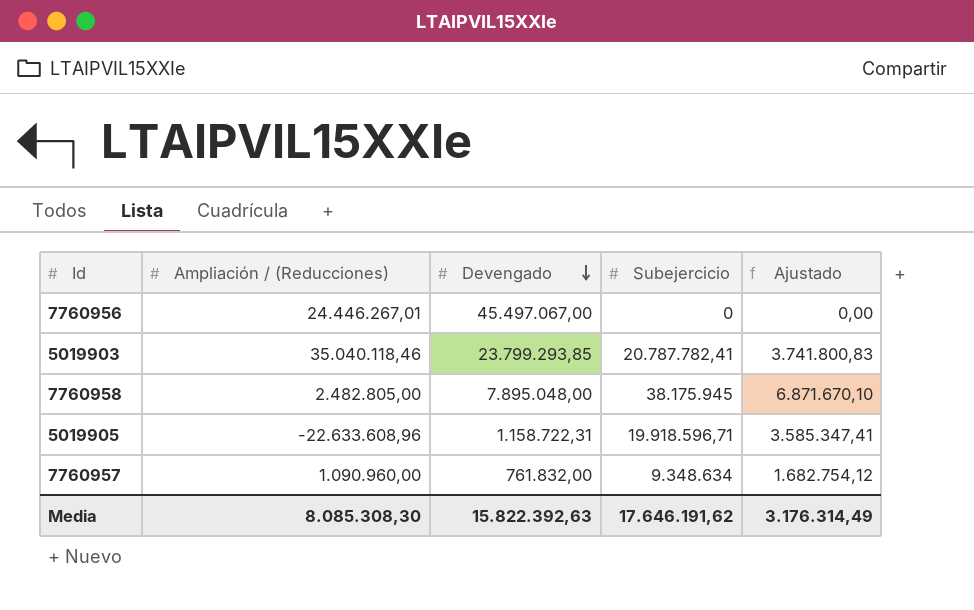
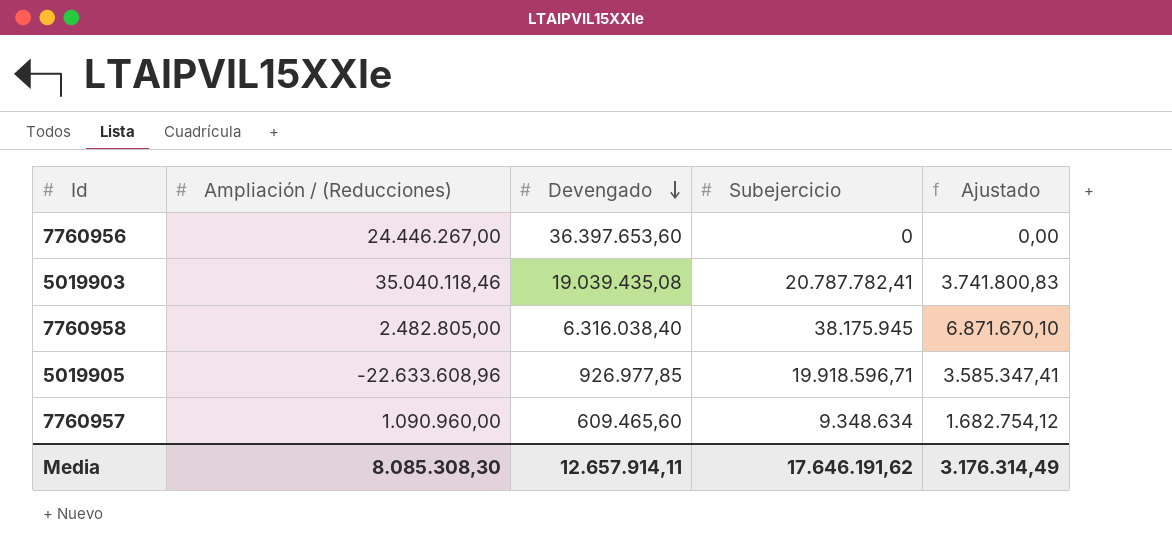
7760956 | Ampliación / (Reducciones): 24.446.267,01 -> 24.446.267,00
7760956 | Devengado: 45.497.067,00 -> 36.397.653,60
5019903 | Devengado: 23.799.293,85 -> 19.039.435,08
7760958 | Devengado: 7.895.048,00 -> 6.316.038,40
5019905 | Devengado: 1.158.722,31 -> 926.977,85
7760957 | Devengado: 761.832,00 -> 609.465,60
Media | Devengado: 15.822.392,63 -> 12.657.914,11

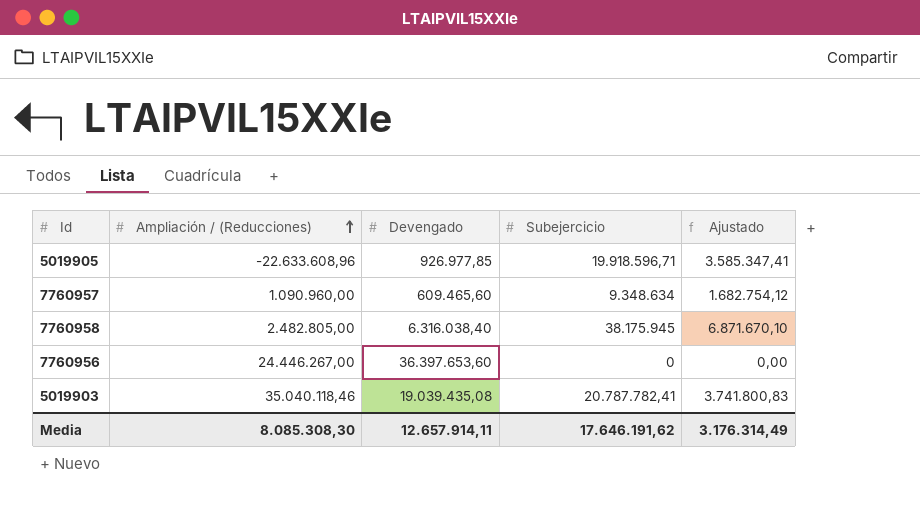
row order: Devengado descending -> Ampliación / (Reducciones) ascending

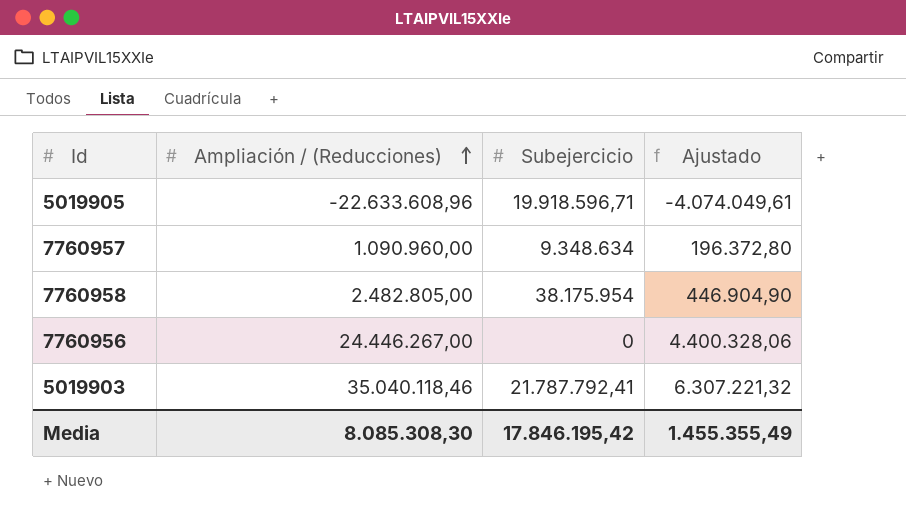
column Devengado | position: 3 -> none
column Ajustado | formula: [Subejercicio] * 0,18 -> [Ampliación / (Reducciones)] * 0,18
7760958 | Subejercicio: 38.175.945 -> 38.175.954
5019903 | Subejercicio: 20.787.782,41 -> 21.787.792,41
Media | Subejercicio: 17.646.191,62 -> 17.846.195,42
Media | Ajustado: 3.176.314,49 -> 1.455.355,49

